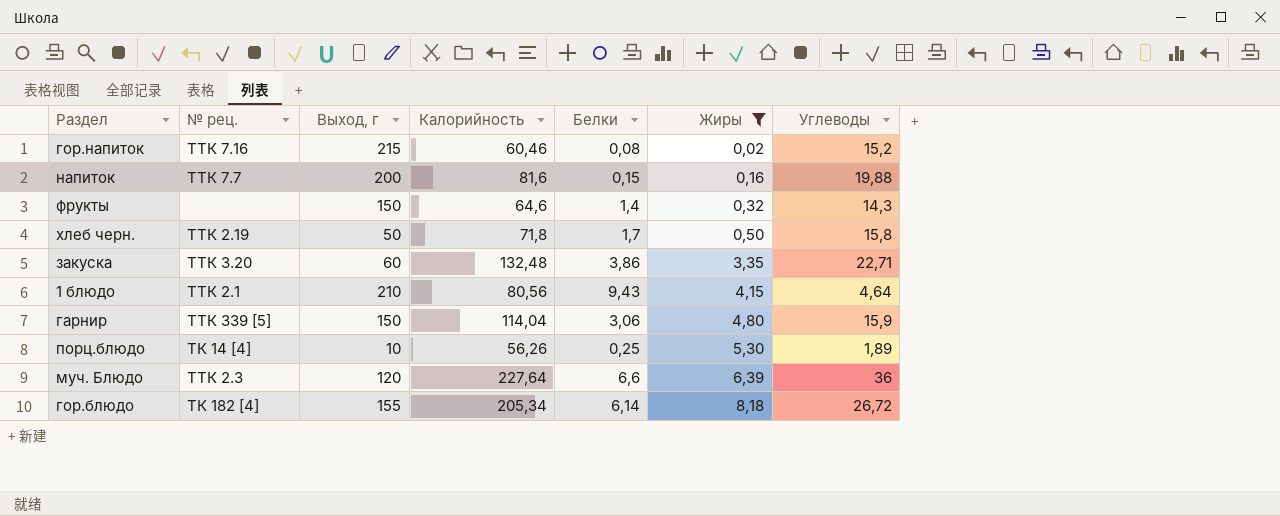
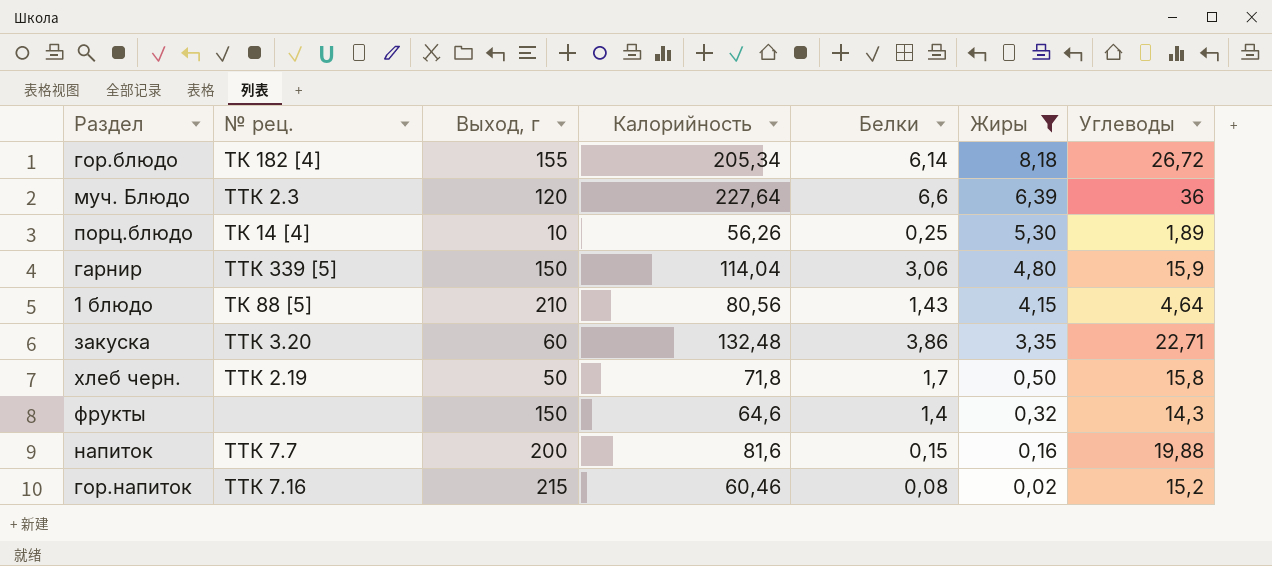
row order: Жиры ascending -> Жиры descending
1 блюдо | № рец.: ТТК 2.1 -> ТК 88 [5]
1 блюдо | Белки: 9,43 -> 1,43

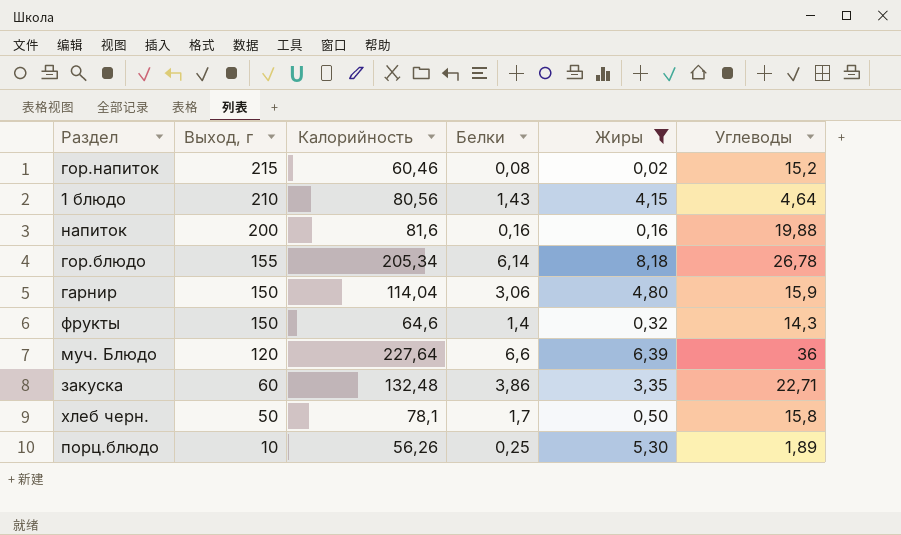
row order: Жиры descending -> Выход, г descending
column № рец. | position: 2 -> none
напиток | Белки: 0,15 -> 0,16
гор.блюдо | Углеводы: 26,72 -> 26,78
хлеб черн. | Калорийность: 71,8 -> 78,1

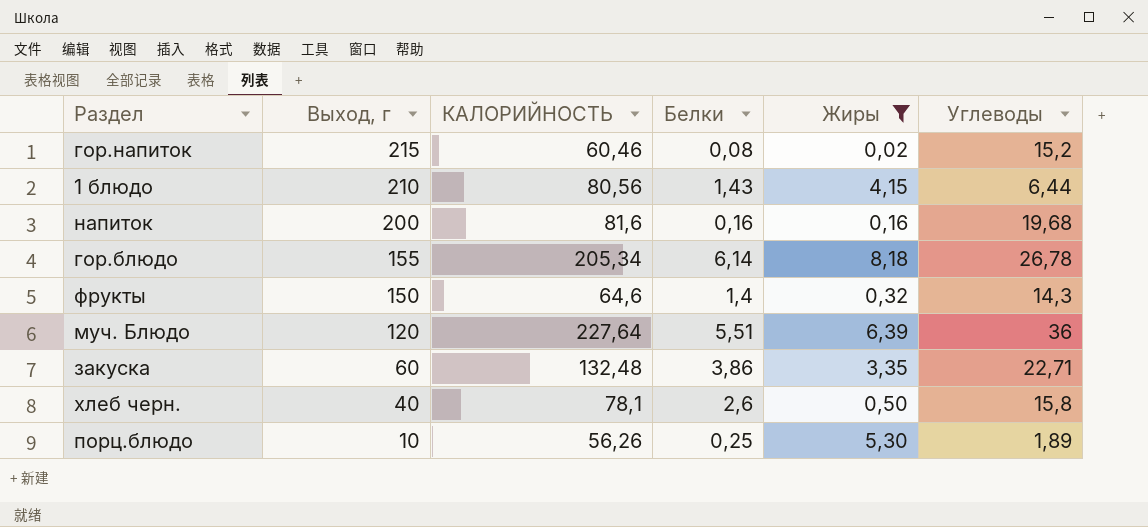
column name: Калорийность -> КАЛОРИЙНОСТЬ
row гарнир: 150 | 114,04 | 3,06 | 4,80 | 15,9 -> none
1 блюдо | Углеводы: 4,64 -> 6,44
напиток | Углеводы: 19,88 -> 19,68
муч. Блюдо | Белки: 6,6 -> 5,51
хлеб черн. | Выход, г: 50 -> 40
хлеб черн. | Белки: 1,7 -> 2,6

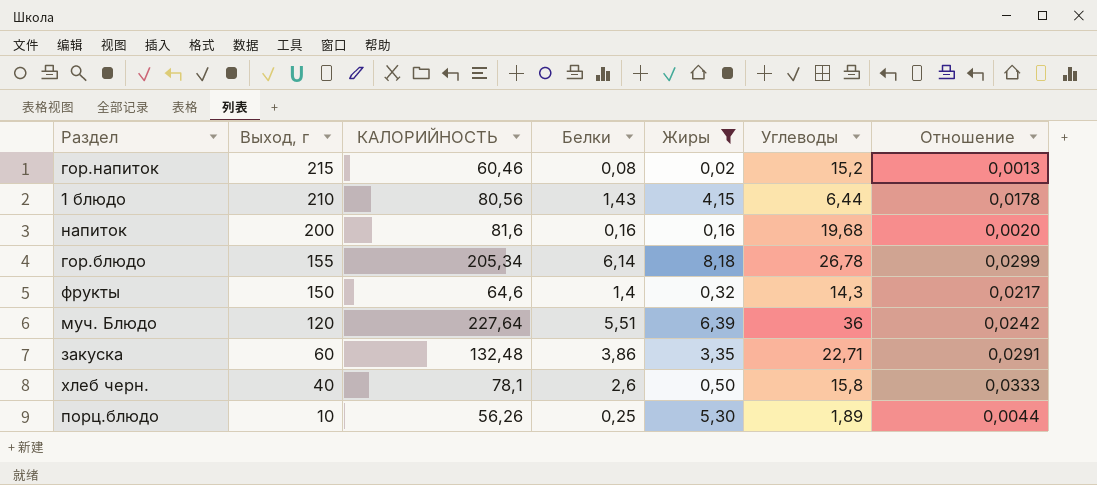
column Отношение | formula: none -> [Белки] / [КАЛОРИЙНОСТЬ]

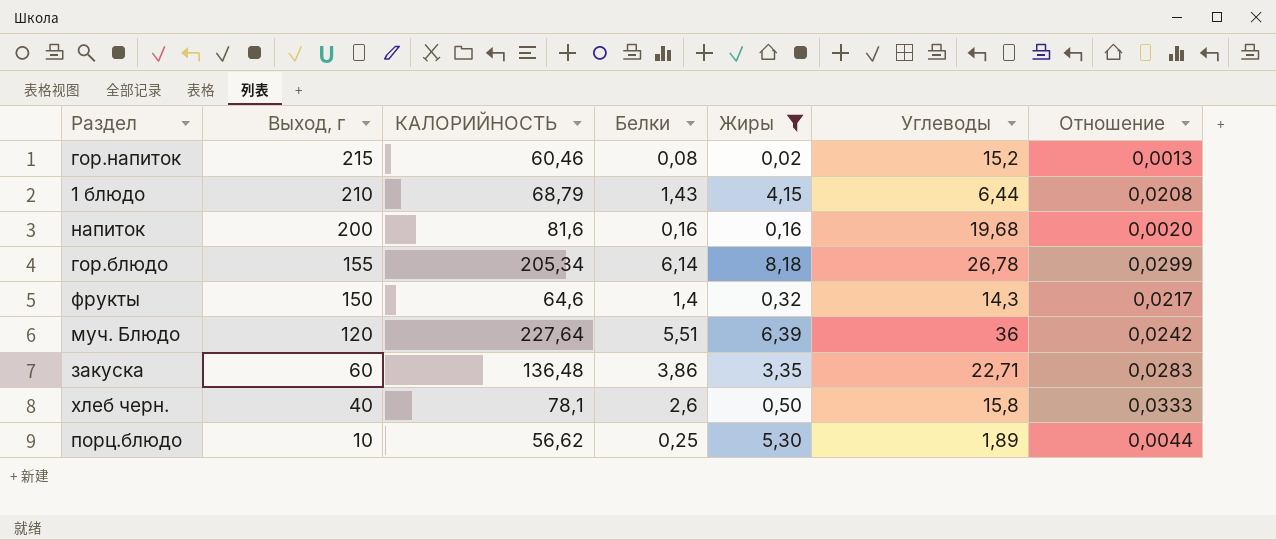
1 блюдо | КАЛОРИЙНОСТЬ: 80,56 -> 68,79
1 блюдо | Отношение: 0,0178 -> 0,0208
закуска | КАЛОРИЙНОСТЬ: 132,48 -> 136,48
закуска | Отношение: 0,0291 -> 0,0283
порц.блюдо | КАЛОРИЙНОСТЬ: 56,26 -> 56,62

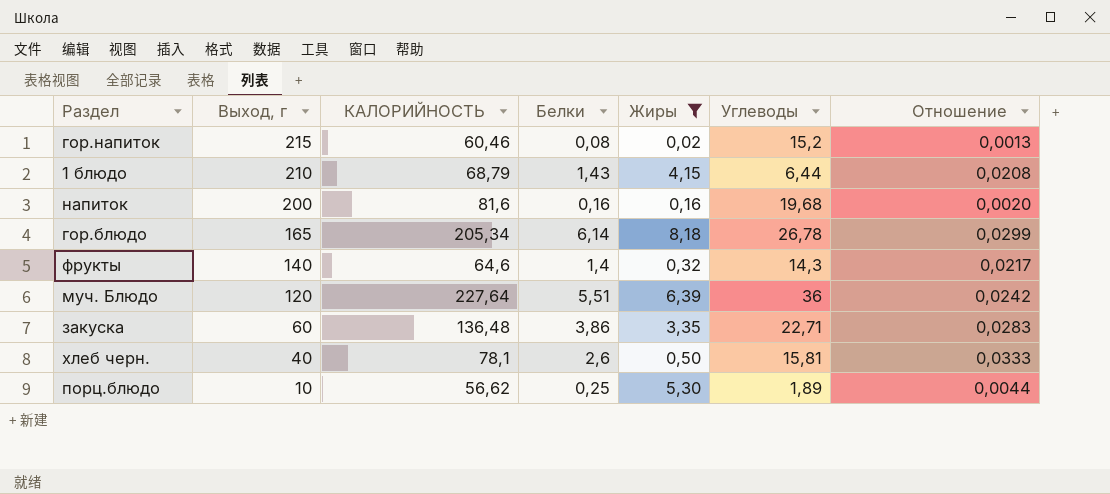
гор.блюдо | Выход, г: 155 -> 165
фрукты | Выход, г: 150 -> 140
хлеб черн. | Углеводы: 15,8 -> 15,81

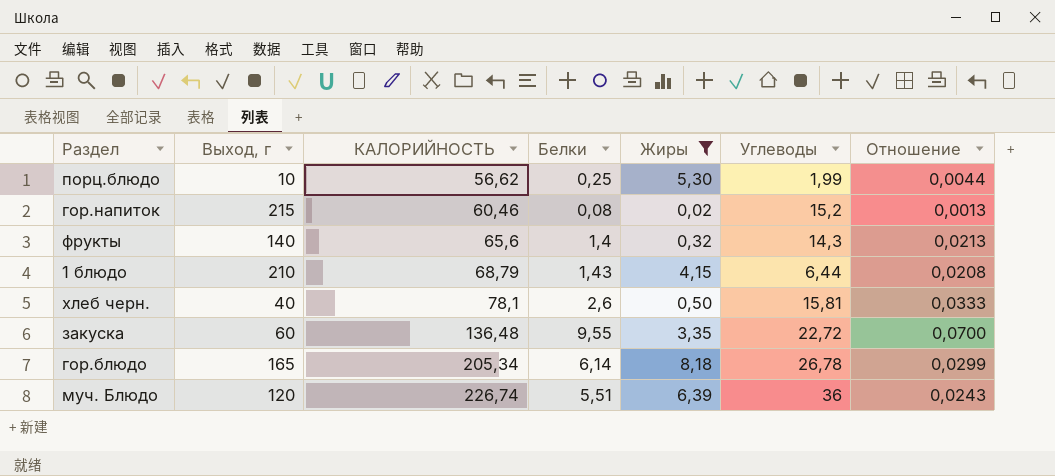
row order: Выход, г descending -> КАЛОРИЙНОСТЬ ascending
row напиток: 200 | 81,6 | 0,16 | 0,16 | 19,68 | 0,0020 -> none
порц.блюдо | Углеводы: 1,89 -> 1,99
фрукты | КАЛОРИЙНОСТЬ: 64,6 -> 65,6
фрукты | Отношение: 0,0217 -> 0,0213
закуска | Белки: 3,86 -> 9,55
закуска | Углеводы: 22,71 -> 22,72
закуска | Отношение: 0,0283 -> 0,0700
муч. Блюдо | КАЛОРИЙНОСТЬ: 227,64 -> 226,74
муч. Блюдо | Отношение: 0,0242 -> 0,0243

